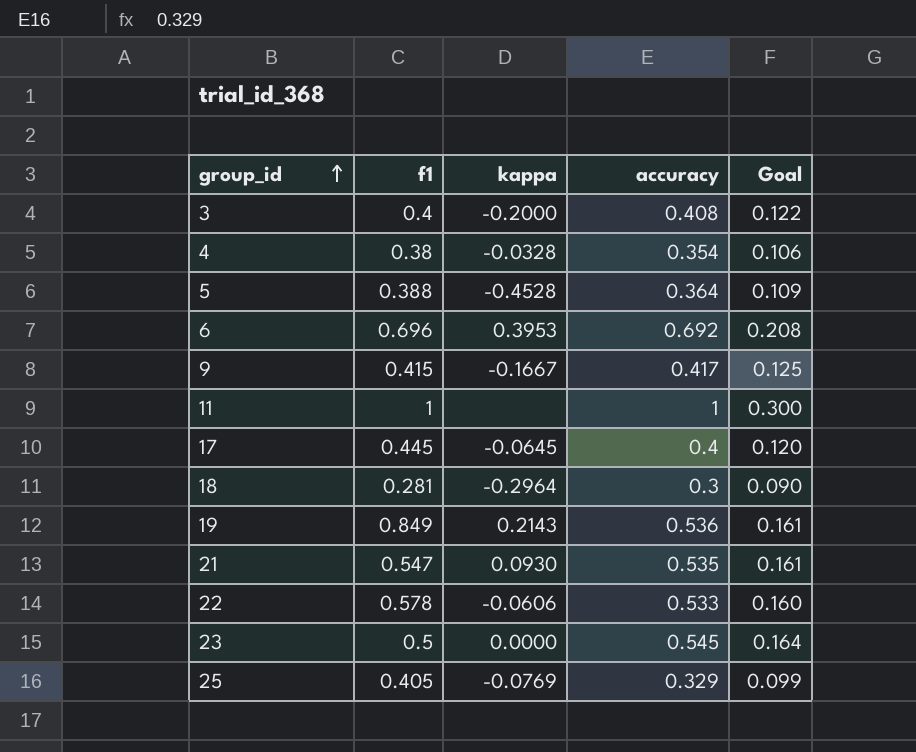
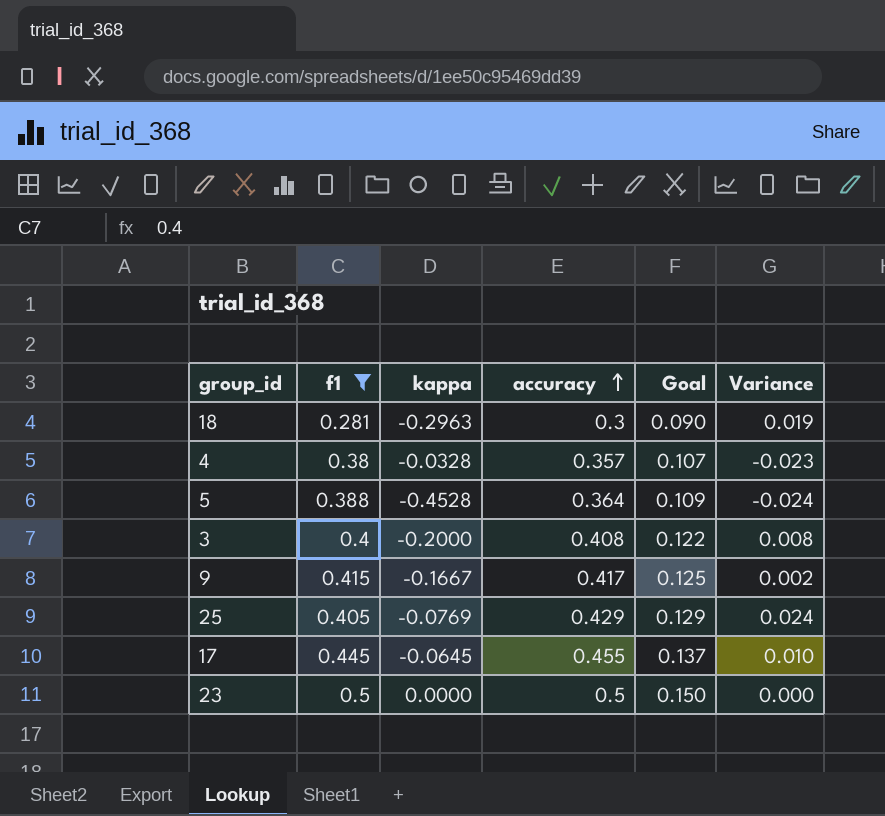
filter: none -> f1 <= 0.5
row order: group_id ascending -> accuracy ascending
column Variance | formula: none -> [accuracy] - [f1]
18 | kappa: -0.2964 -> -0.2963
4 | accuracy: 0.354 -> 0.357
4 | Goal: 0.106 -> 0.107
25 | accuracy: 0.329 -> 0.429
25 | Goal: 0.099 -> 0.129
17 | accuracy: 0.4 -> 0.455
17 | Goal: 0.120 -> 0.137
23 | accuracy: 0.545 -> 0.5
23 | Goal: 0.164 -> 0.150

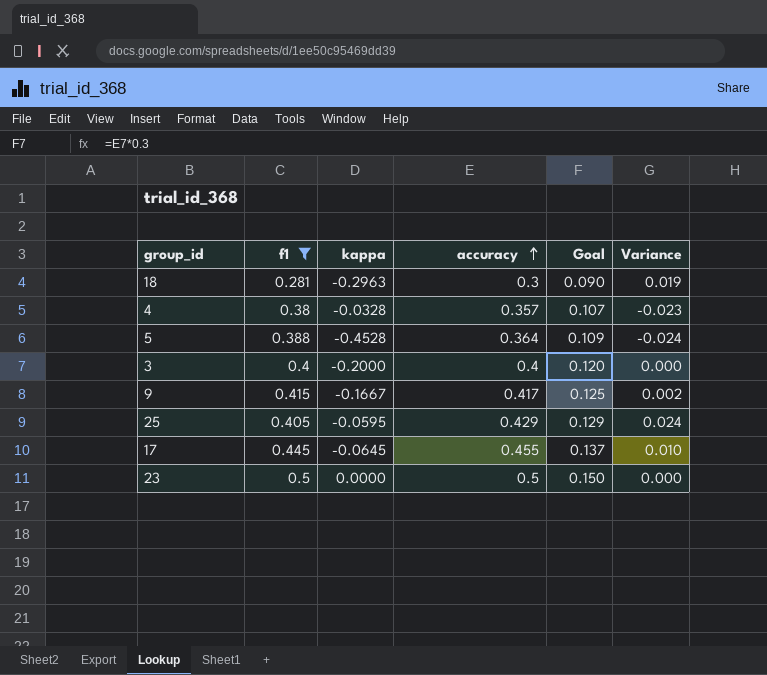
3 | accuracy: 0.408 -> 0.4
3 | Goal: 0.122 -> 0.120
3 | Variance: 0.008 -> 0.000
25 | kappa: -0.0769 -> -0.0595

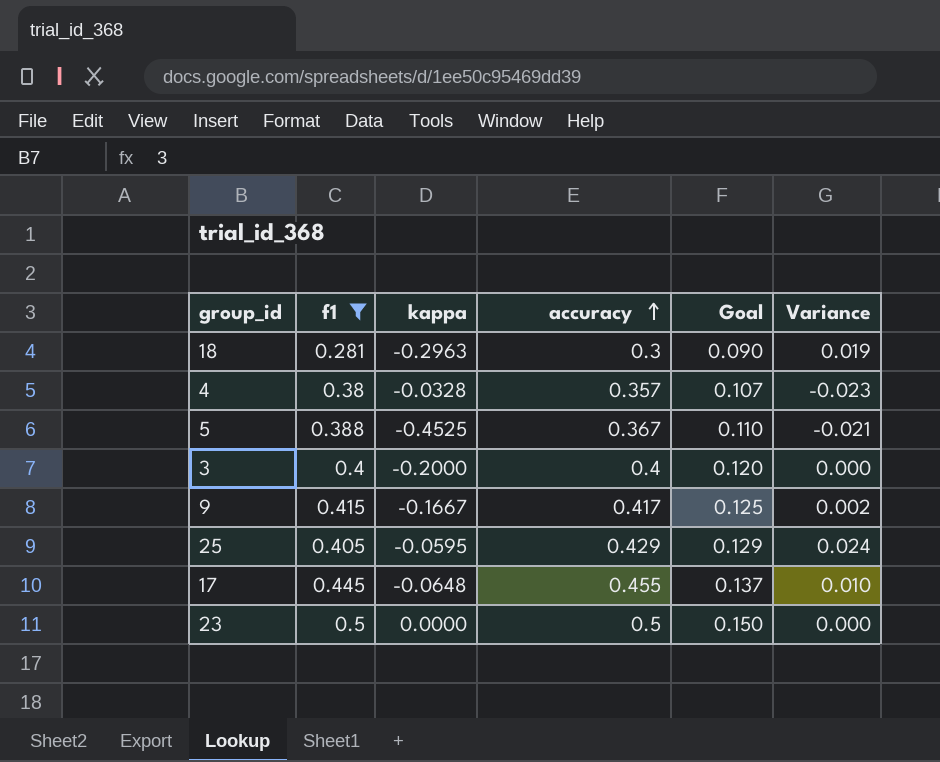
5 | kappa: -0.4528 -> -0.4525
5 | accuracy: 0.364 -> 0.367
5 | Goal: 0.109 -> 0.110
5 | Variance: -0.024 -> -0.021
17 | kappa: -0.0645 -> -0.0648

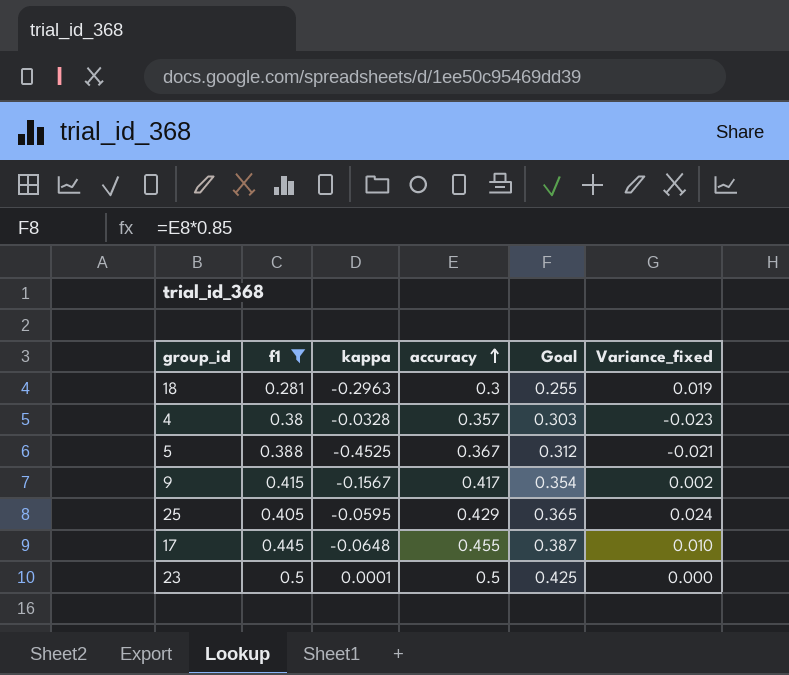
column Goal | formula: [accuracy] * 0.3 -> [accuracy] * 0.85
column name: Variance -> Variance_fixed
row 3: 0.4 | -0.2000 | 0.4 | 0.120 | 0.000 -> none
9 | kappa: -0.1667 -> -0.1567
23 | kappa: 0.0000 -> 0.0001

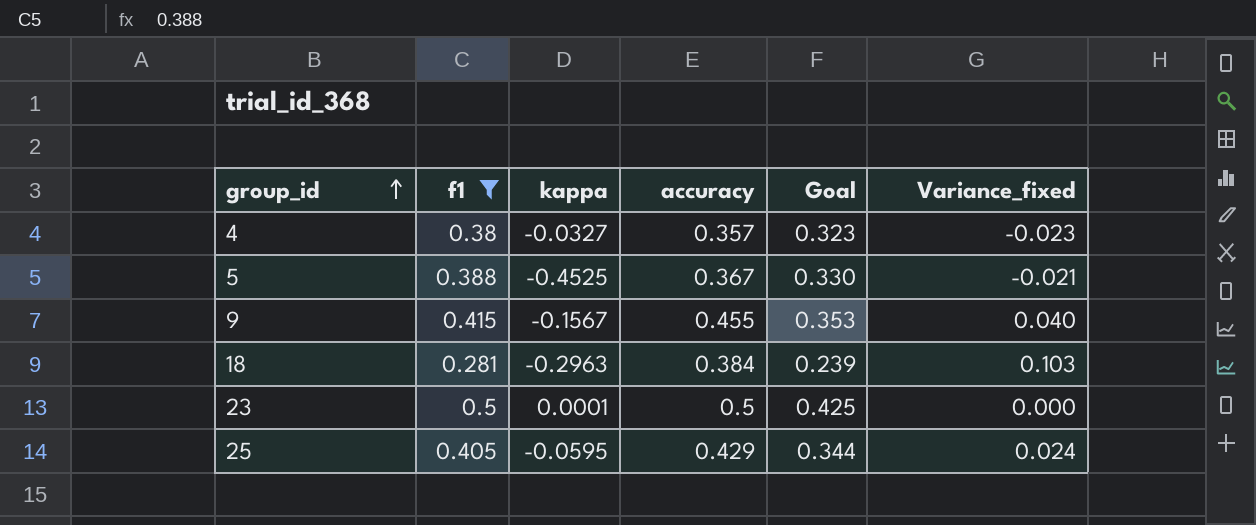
row order: accuracy ascending -> group_id ascending
column Goal | formula: [accuracy] * 0.85 -> [f1] * 0.85
row 17: 0.445 | -0.0648 | 0.455 | 0.387 | 0.010 -> none
4 | kappa: -0.0328 -> -0.0327
9 | accuracy: 0.417 -> 0.455
9 | Variance_fixed: 0.002 -> 0.040
18 | accuracy: 0.3 -> 0.384
18 | Variance_fixed: 0.019 -> 0.103

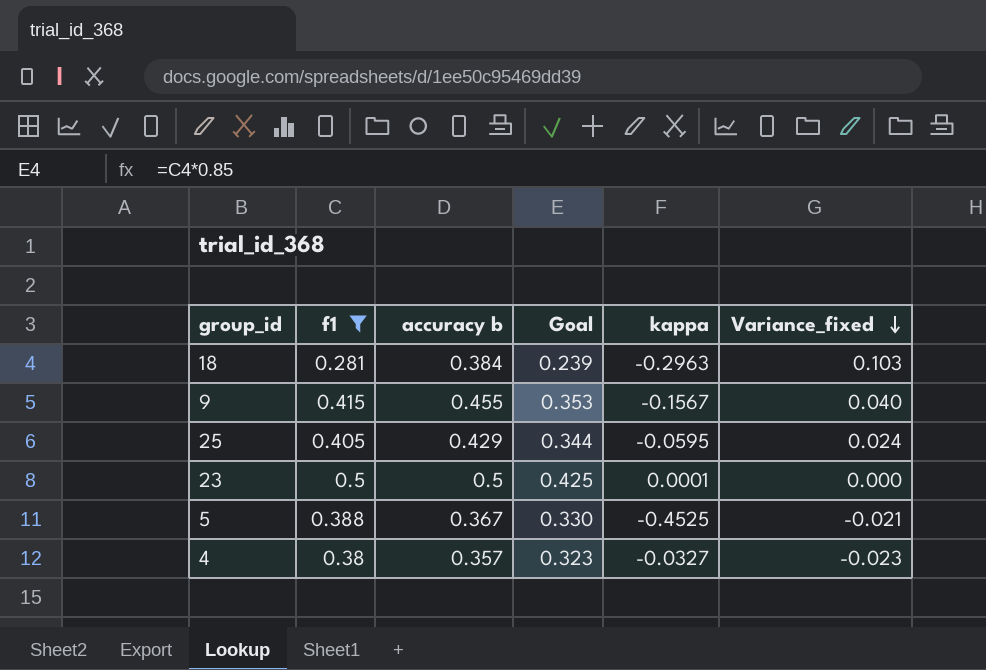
row order: group_id ascending -> Variance_fixed descending
column name: accuracy -> accuracy b
column kappa | position: 3 -> 5

